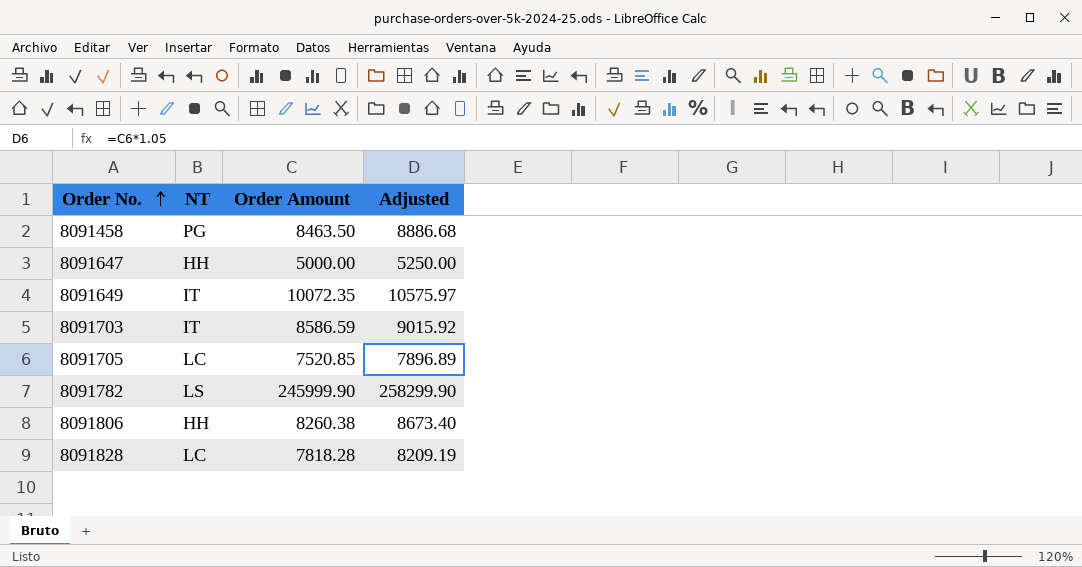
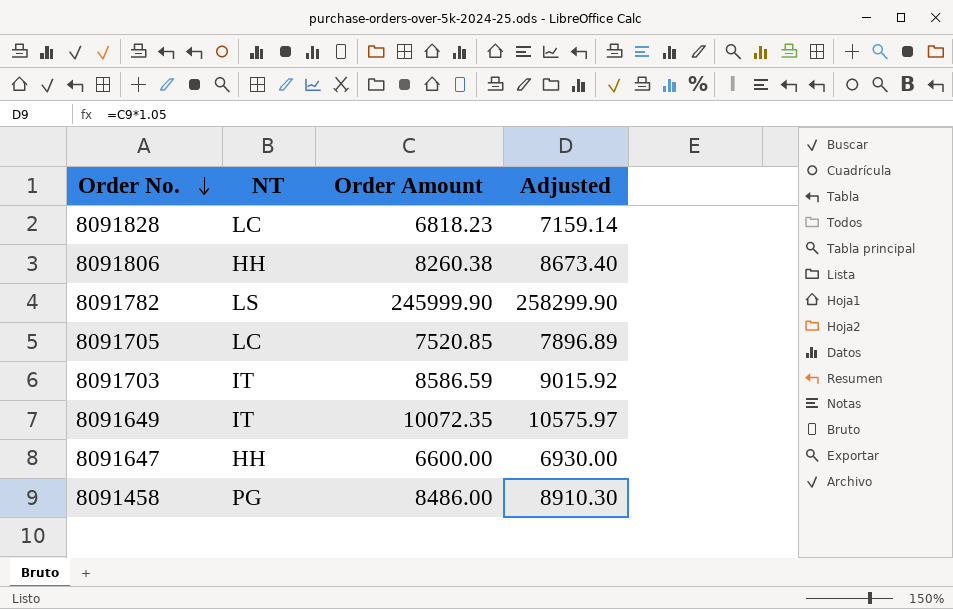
row order: Order No. ascending -> Order No. descending
8091828 | Order Amount: 7818.28 -> 6818.23
8091828 | Adjusted: 8209.19 -> 7159.14
8091647 | Order Amount: 5000.00 -> 6600.00
8091647 | Adjusted: 5250.00 -> 6930.00
8091458 | Order Amount: 8463.50 -> 8486.00
8091458 | Adjusted: 8886.68 -> 8910.30

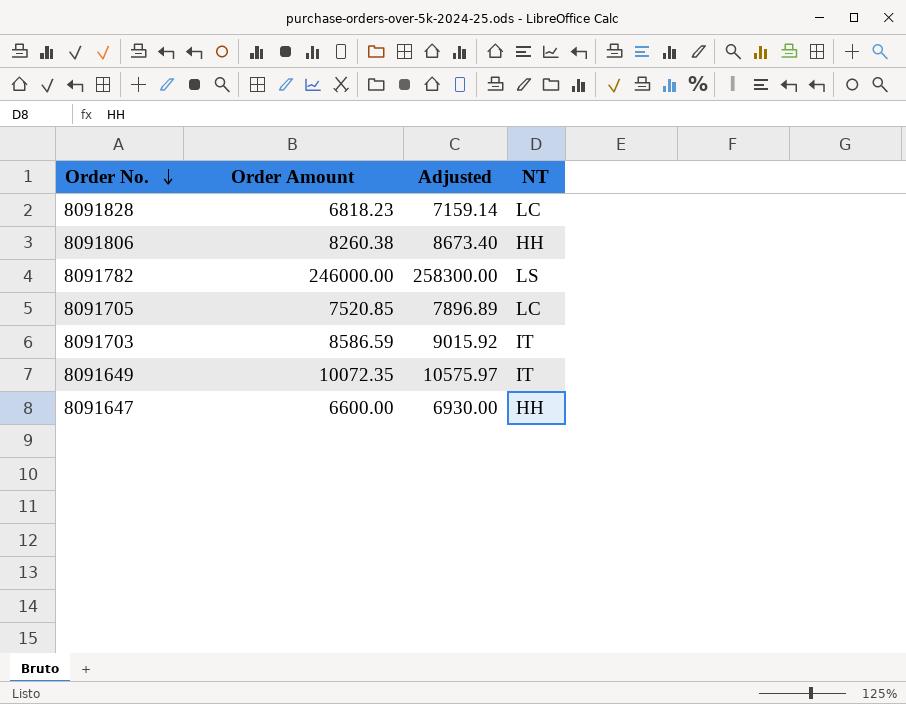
column NT | position: 2 -> 4
row 8091458: PG | 8486.00 | 8910.30 -> none
8091782 | Order Amount: 245999.90 -> 246000.00
8091782 | Adjusted: 258299.90 -> 258300.00

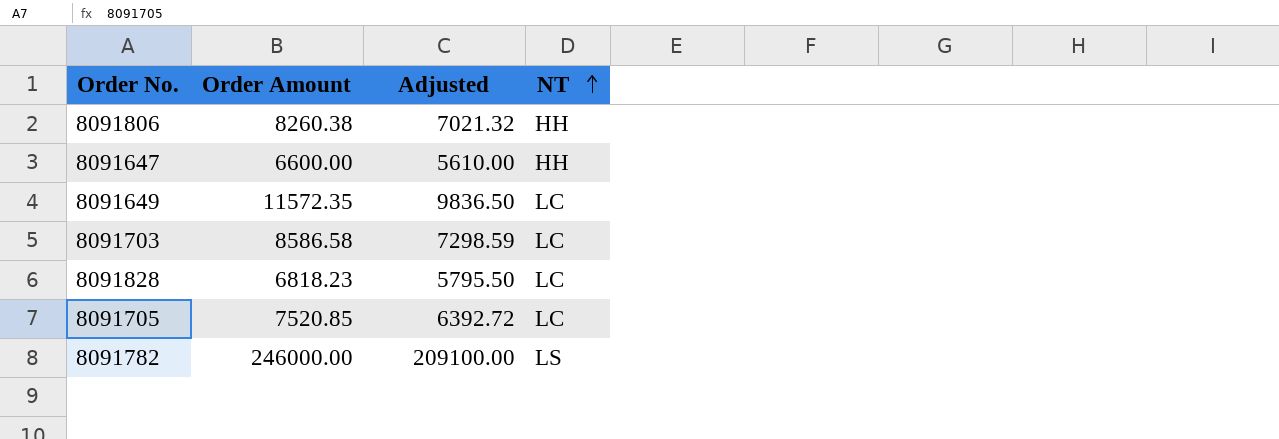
row order: Order No. descending -> NT ascending
column Adjusted | formula: [Order Amount] * 1.05 -> [Order Amount] * 0.85
8091649 | Order Amount: 10072.35 -> 11572.35
8091649 | NT: IT -> LC
8091703 | Order Amount: 8586.59 -> 8586.58
8091703 | NT: IT -> LC

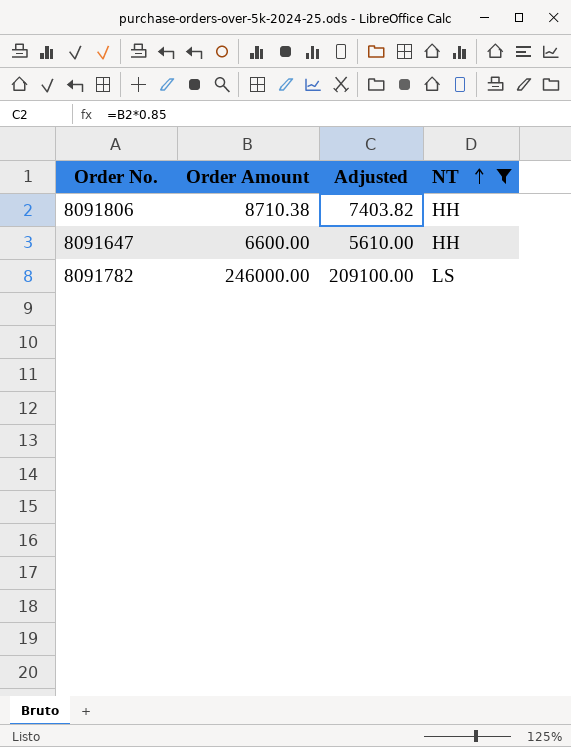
filter: none -> NT != LC
8091806 | Order Amount: 8260.38 -> 8710.38
8091806 | Adjusted: 7021.32 -> 7403.82

